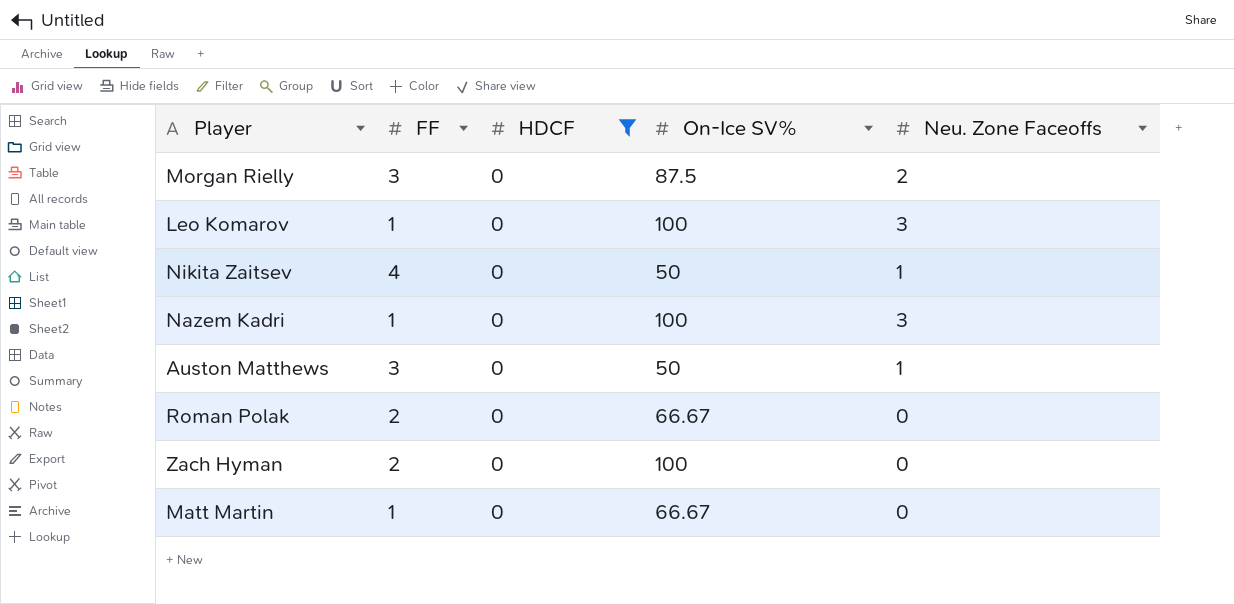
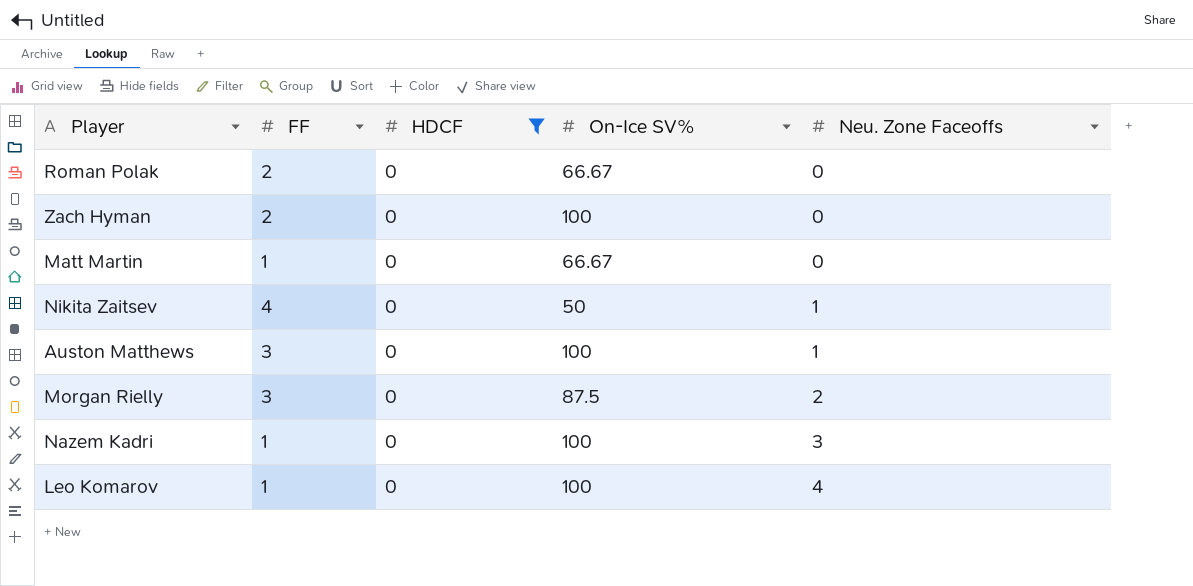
row order: none -> Neu. Zone Faceoffs ascending
Auston Matthews | On-Ice SV%: 50 -> 100
Leo Komarov | Neu. Zone Faceoffs: 3 -> 4

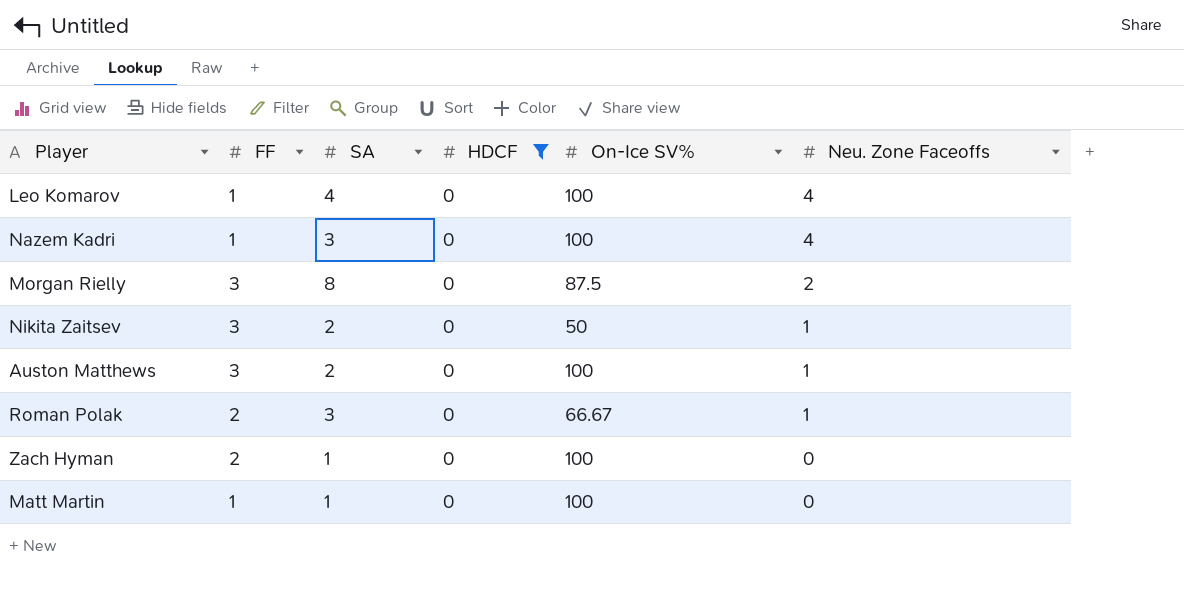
row order: Neu. Zone Faceoffs ascending -> Neu. Zone Faceoffs descending
column SA | position: none -> 3
Nazem Kadri | Neu. Zone Faceoffs: 3 -> 4
Nikita Zaitsev | FF: 4 -> 3
Roman Polak | Neu. Zone Faceoffs: 0 -> 1
Matt Martin | On-Ice SV%: 66.67 -> 100

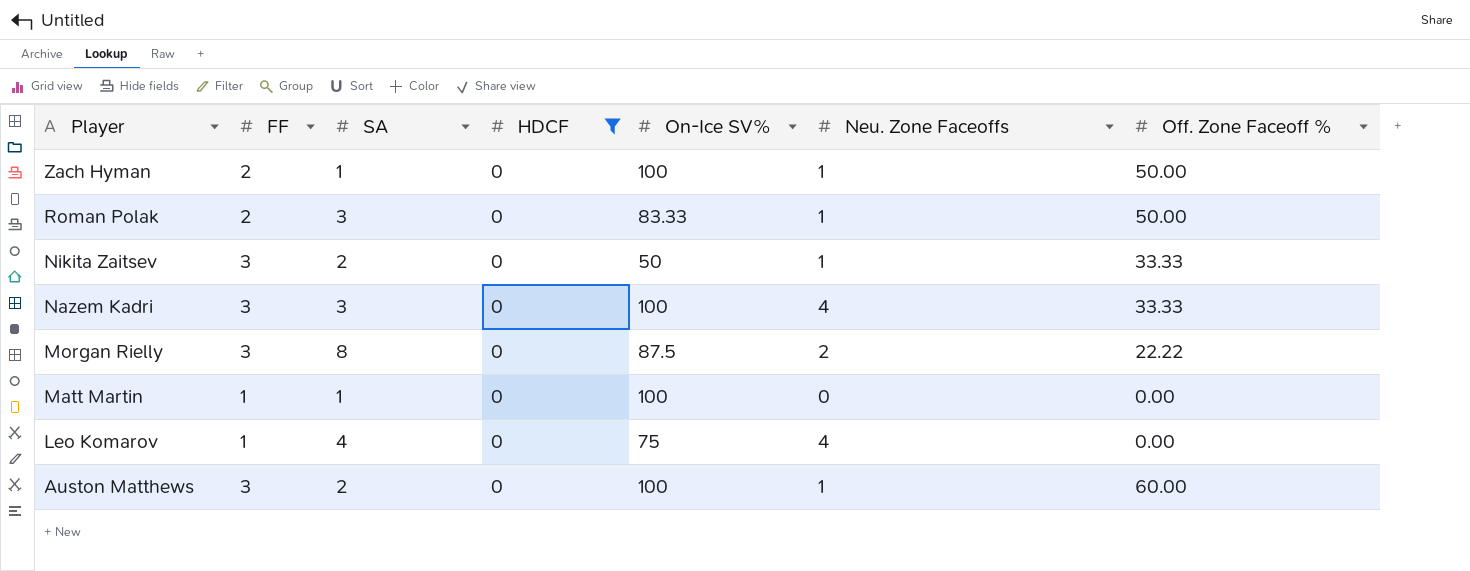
row order: Neu. Zone Faceoffs descending -> Player descending
column Off. Zone Faceoff % | position: none -> 7
Zach Hyman | Neu. Zone Faceoffs: 0 -> 1
Roman Polak | On-Ice SV%: 66.67 -> 83.33
Nazem Kadri | FF: 1 -> 3
Leo Komarov | On-Ice SV%: 100 -> 75

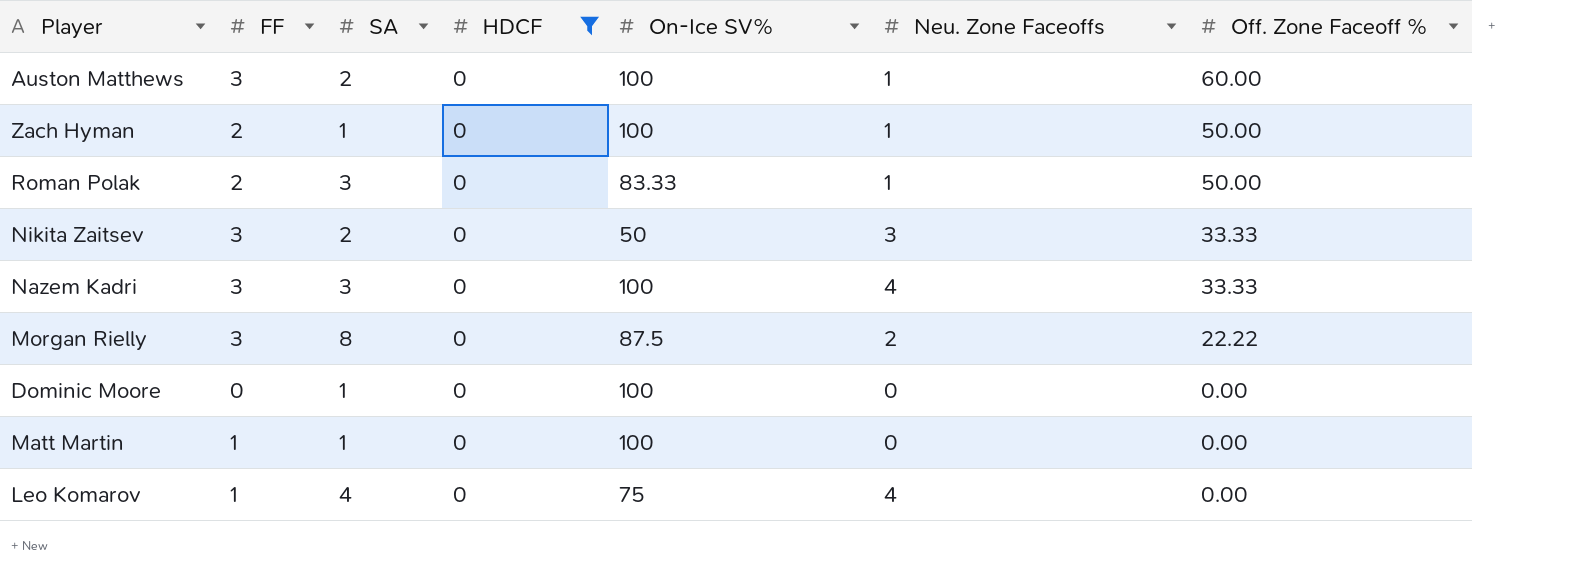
row order: Player descending -> Off. Zone Faceoff % descending
Nikita Zaitsev | Neu. Zone Faceoffs: 1 -> 3
row Dominic Moore: none -> 0 | 1 | 0 | 100 | 0 | 0.00

